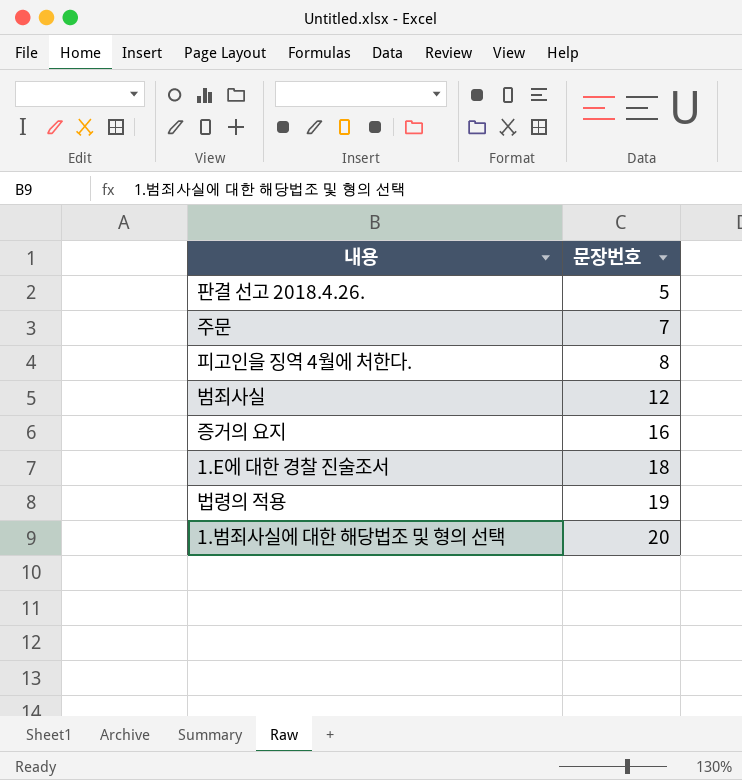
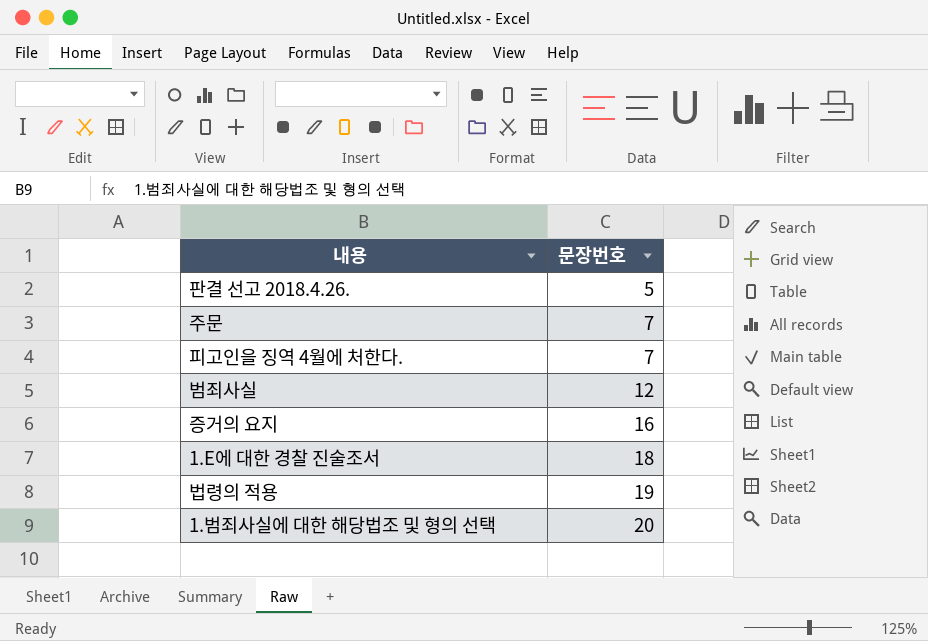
피고인을 징역 4월에 처한다. | 문장번호: 8 -> 7

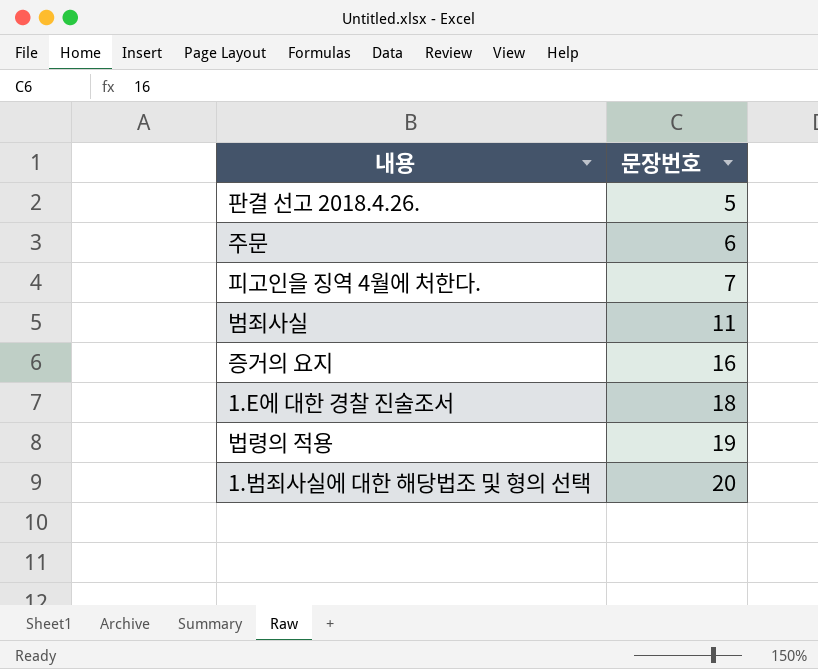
주문 | 문장번호: 7 -> 6
범죄사실 | 문장번호: 12 -> 11

